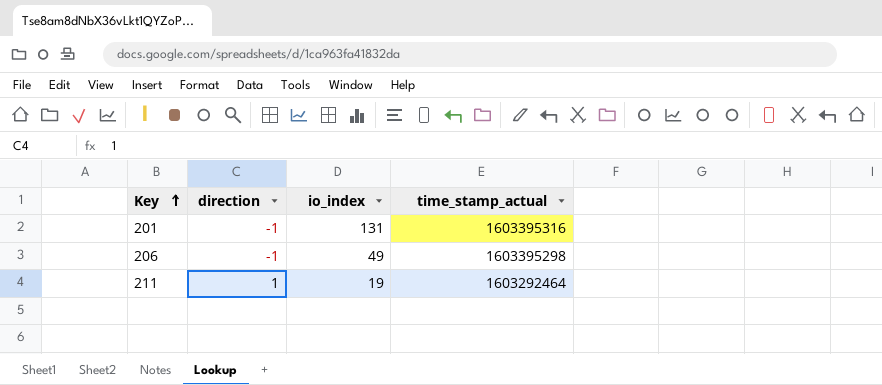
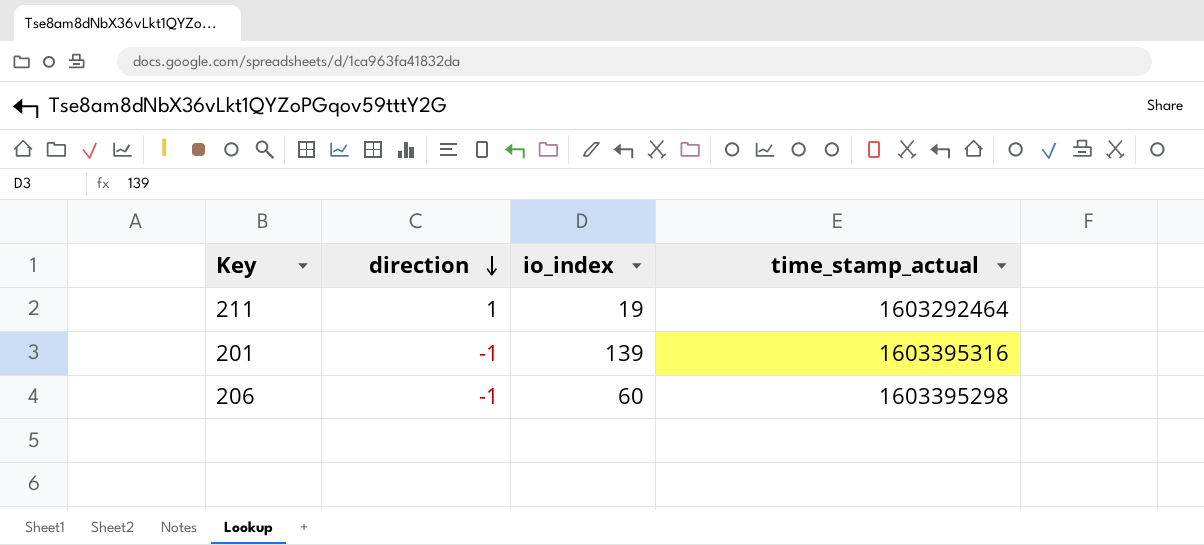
row order: Key ascending -> direction descending
201 | io_index: 131 -> 139
206 | io_index: 49 -> 60

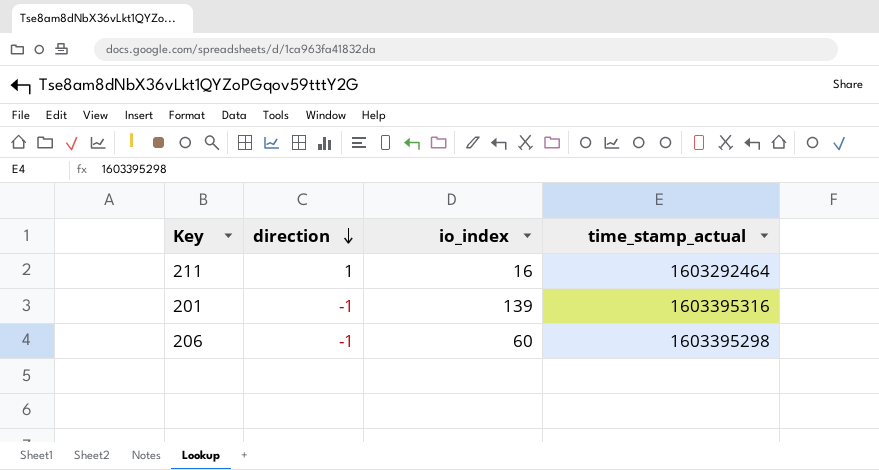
211 | io_index: 19 -> 16

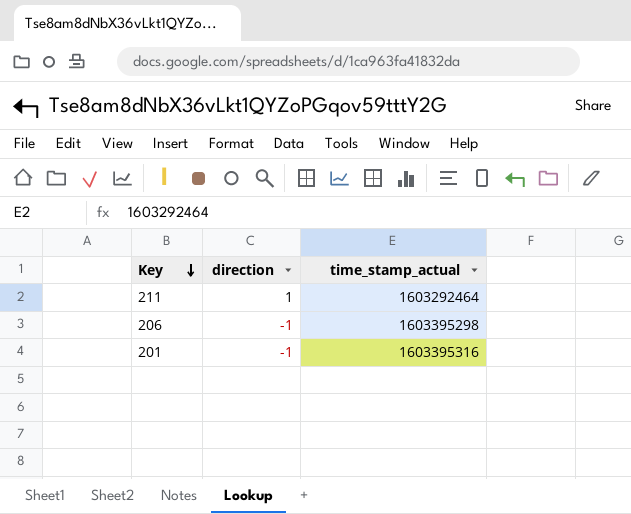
row order: direction descending -> Key descending
column io_index | position: 3 -> none

